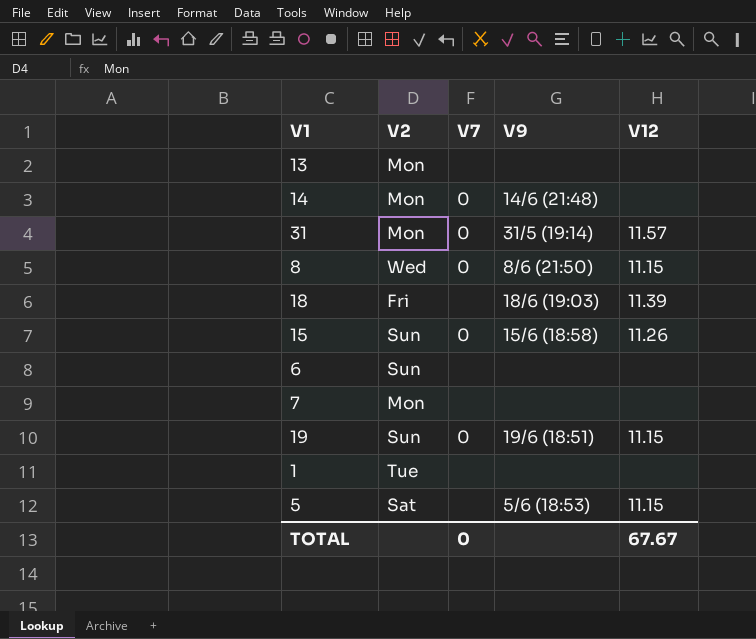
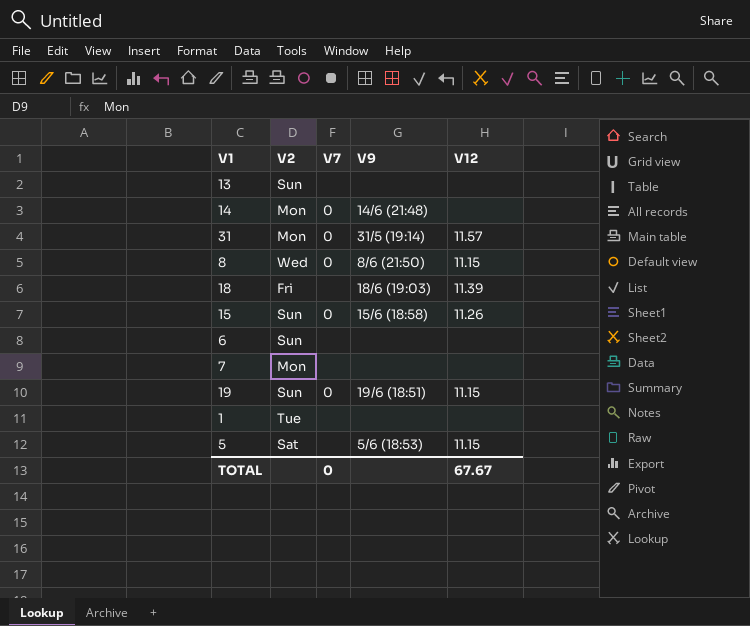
13 | V2: Mon -> Sun

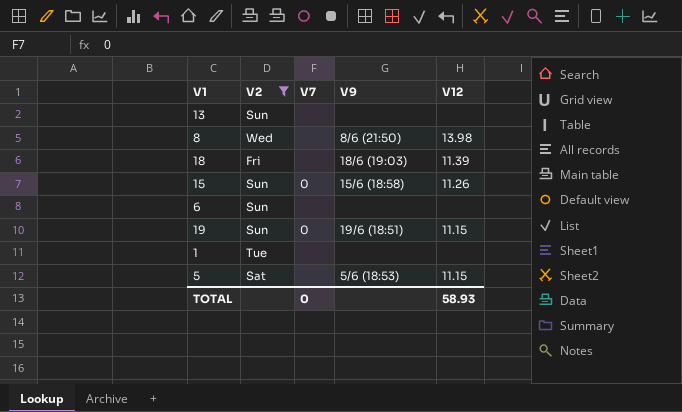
filter: none -> V2 != Mon
8 | V7: 0 -> none
8 | V12: 11.15 -> 13.98
TOTAL | V12: 67.67 -> 58.93

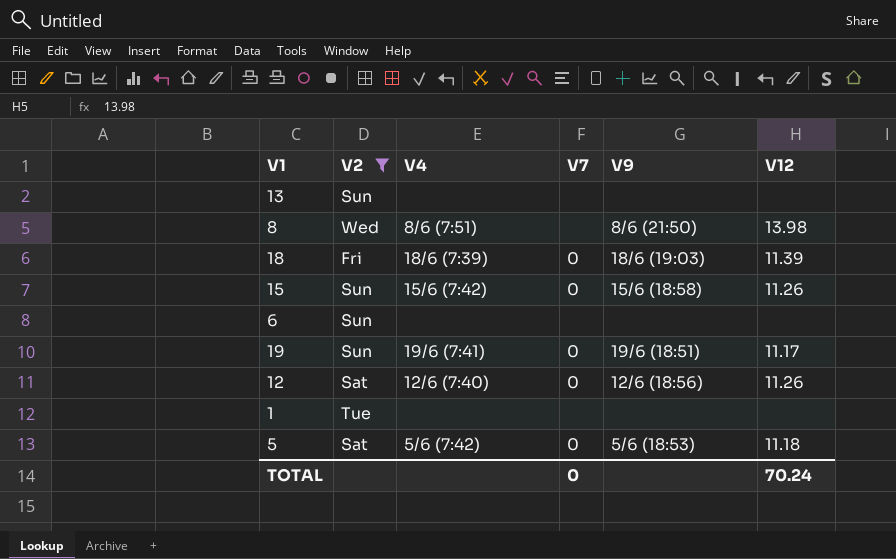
column V4 | position: none -> 3
18 | V7: none -> 0
19 | V12: 11.15 -> 11.17
row 12: none -> Sat | 12/6 (7:40) | 0 | 12/6 (18:56) | 11.26
5 | V7: none -> 0
5 | V12: 11.15 -> 11.18
TOTAL | V12: 58.93 -> 70.24

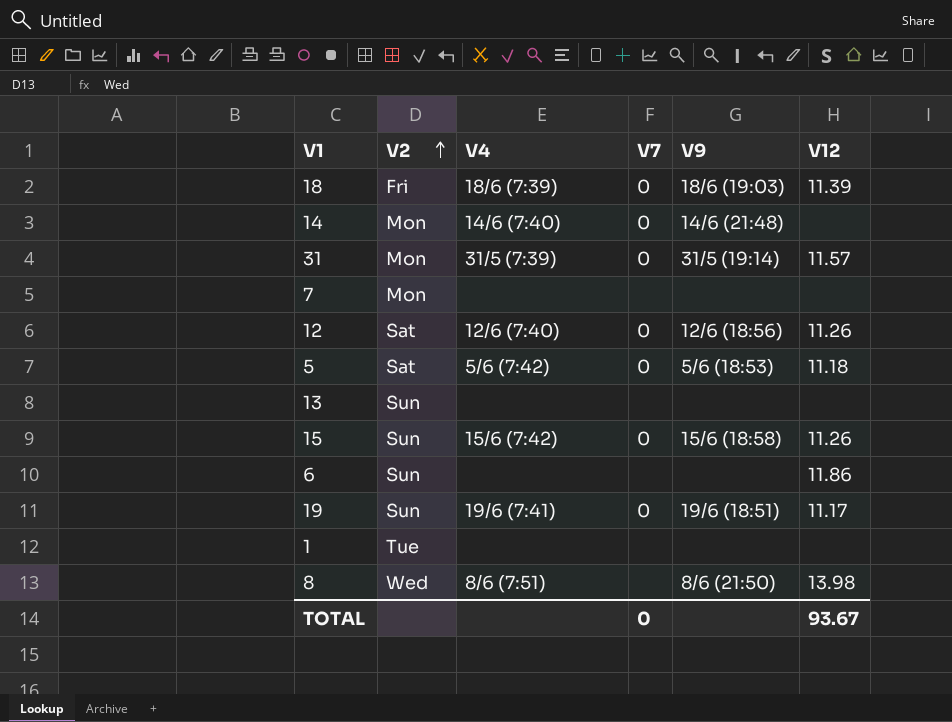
filter: V2 != Mon -> none
row order: none -> V2 ascending
6 | V12: none -> 11.86
TOTAL | V12: 70.24 -> 93.67

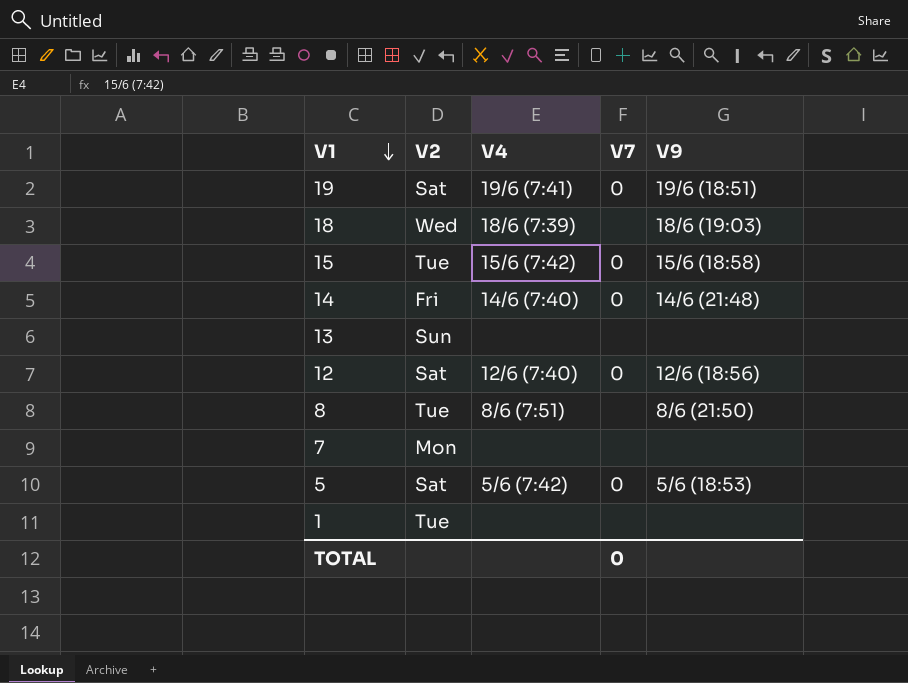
row order: V2 ascending -> V1 descending
column V12 | position: 6 -> none
row 31: Mon | 31/5 (7:39) | 0 | 31/5 (19:14) | 11.57 -> none
row 6: Sun | none | none | none | 11.86 -> none
19 | V2: Sun -> Sat
18 | V2: Fri -> Wed
18 | V7: 0 -> none
15 | V2: Sun -> Tue
14 | V2: Mon -> Fri
8 | V2: Wed -> Tue

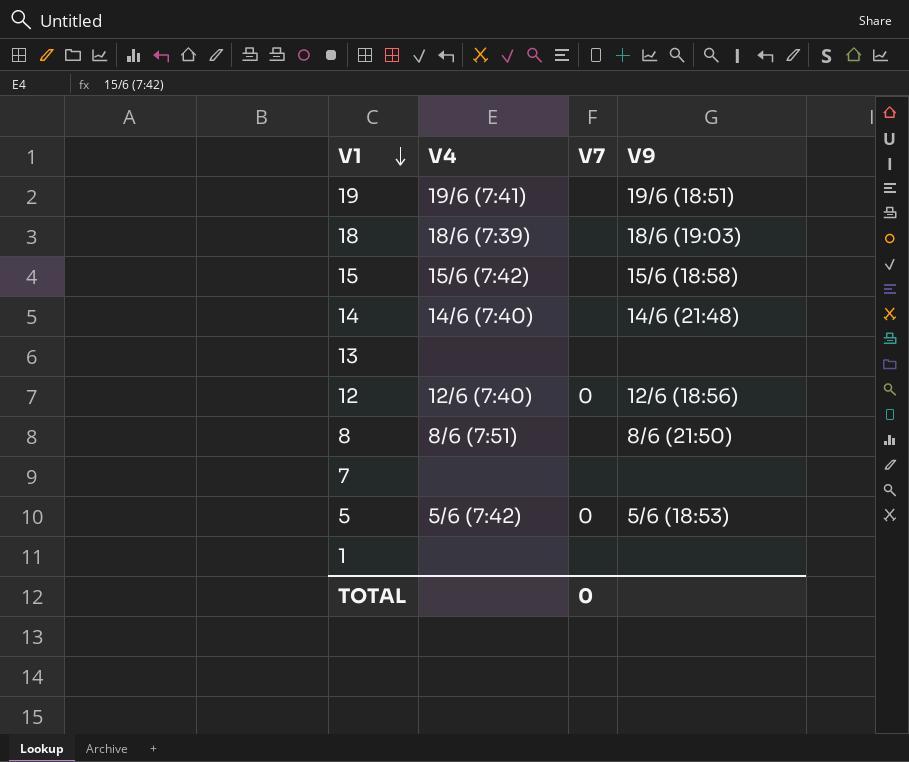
column V2 | position: 2 -> none
19 | V7: 0 -> none
15 | V7: 0 -> none
14 | V7: 0 -> none

